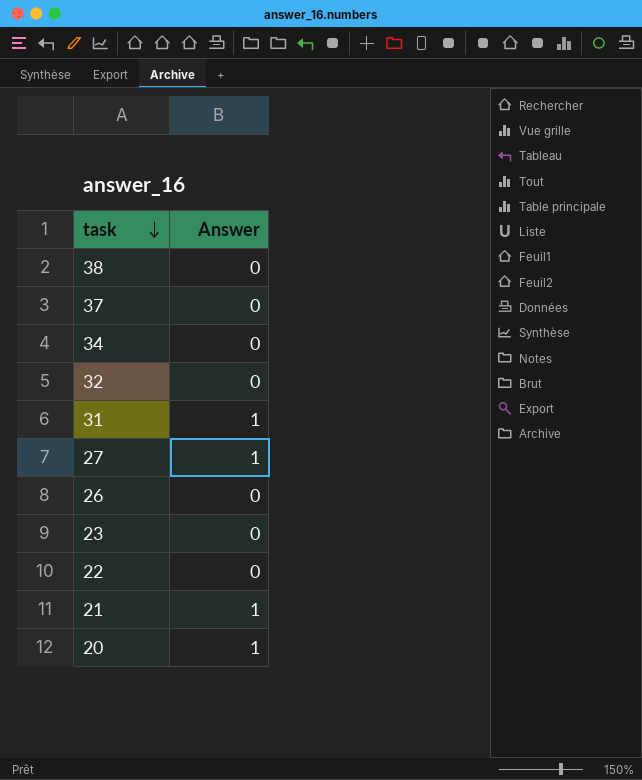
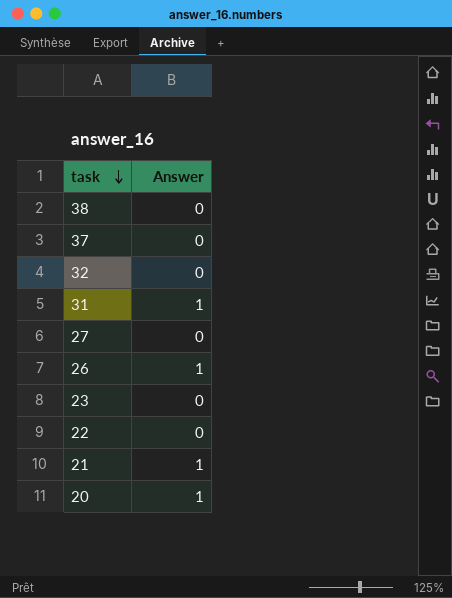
row 34: 0 -> none
27 | Answer: 1 -> 0
26 | Answer: 0 -> 1

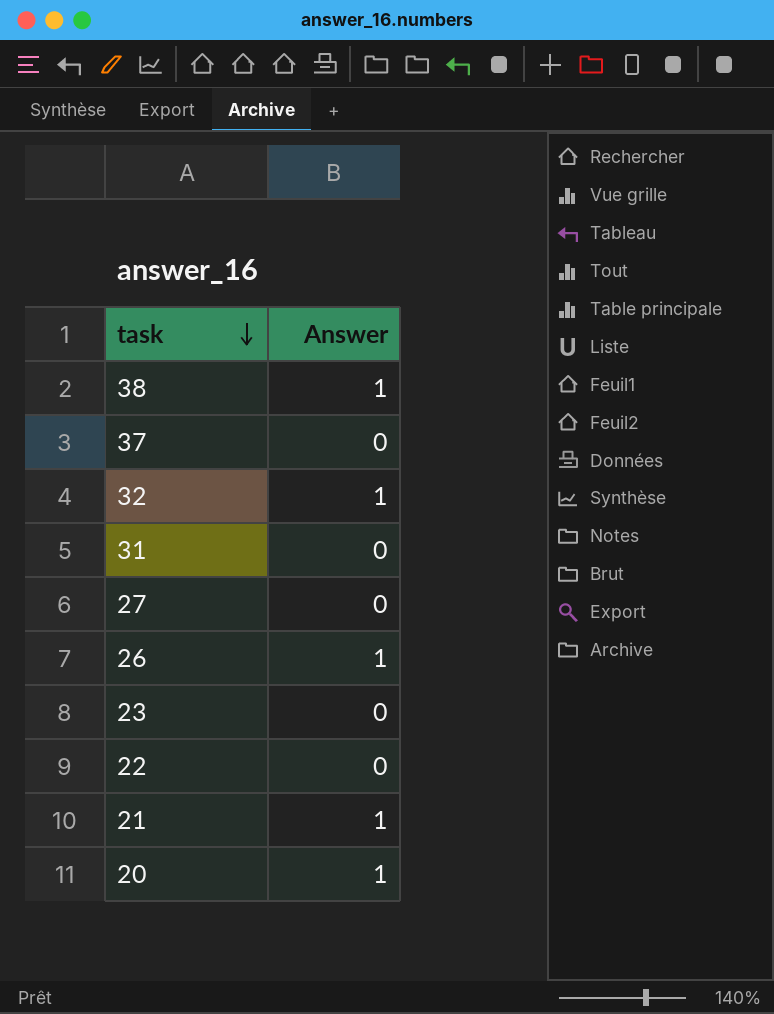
38 | Answer: 0 -> 1
32 | Answer: 0 -> 1
31 | Answer: 1 -> 0

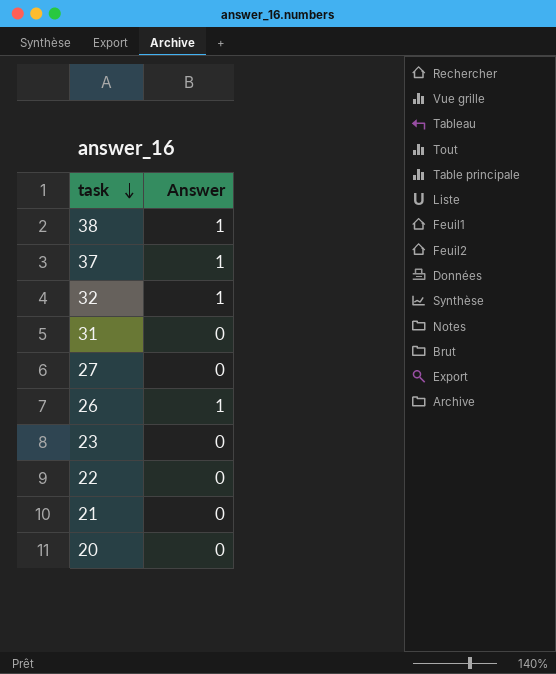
37 | Answer: 0 -> 1
21 | Answer: 1 -> 0
20 | Answer: 1 -> 0

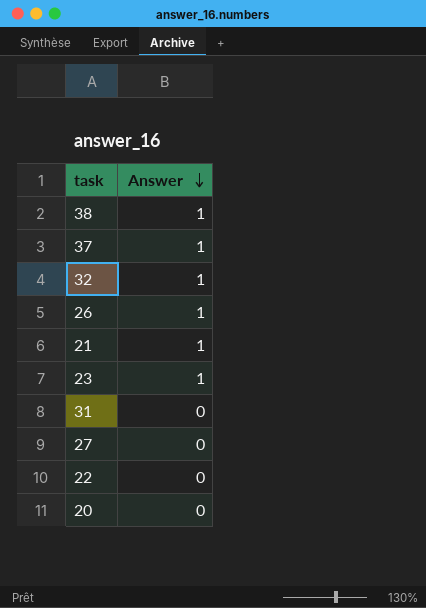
row order: task descending -> Answer descending
21 | Answer: 0 -> 1
23 | Answer: 0 -> 1

